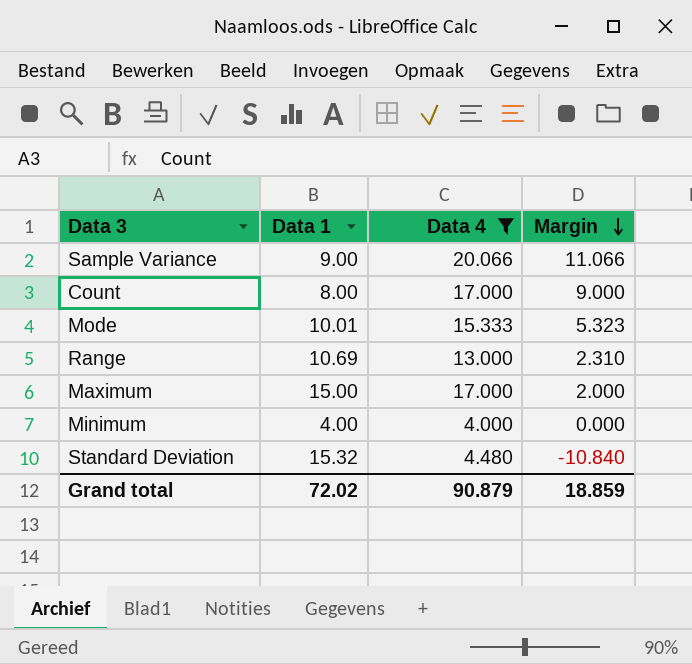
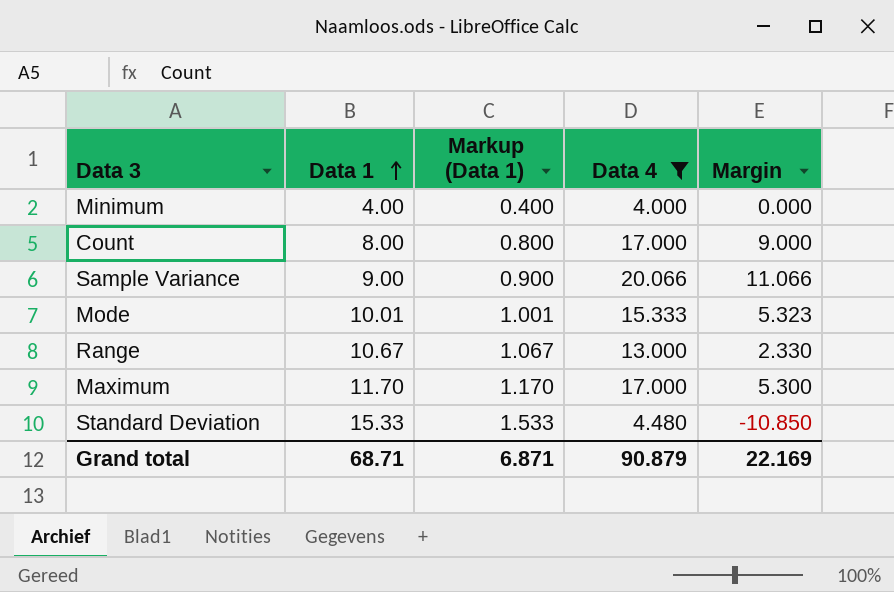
row order: Margin descending -> Data 1 ascending
column Markup (Data 1) | formula: none -> [Data 1] * 0.1
Range | Data 1: 10.69 -> 10.67
Range | Margin: 2.310 -> 2.330
Maximum | Data 1: 15.00 -> 11.70
Maximum | Margin: 2.000 -> 5.300
Standard Deviation | Data 1: 15.32 -> 15.33
Standard Deviation | Margin: -10.840 -> -10.850
Grand total | Data 1: 72.02 -> 68.71
Grand total | Margin: 18.859 -> 22.169

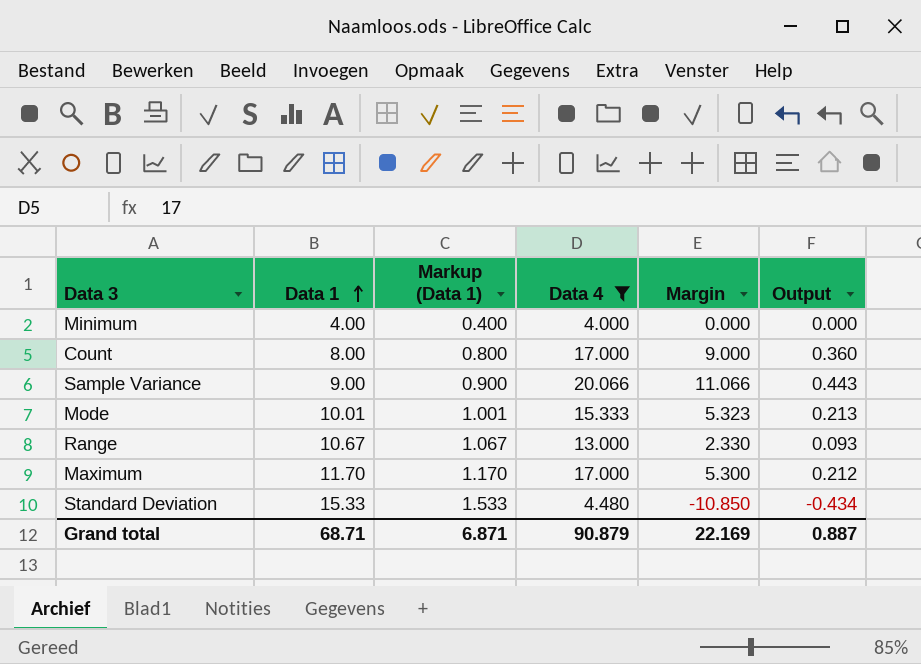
column Output | formula: none -> [Margin] * 0.04

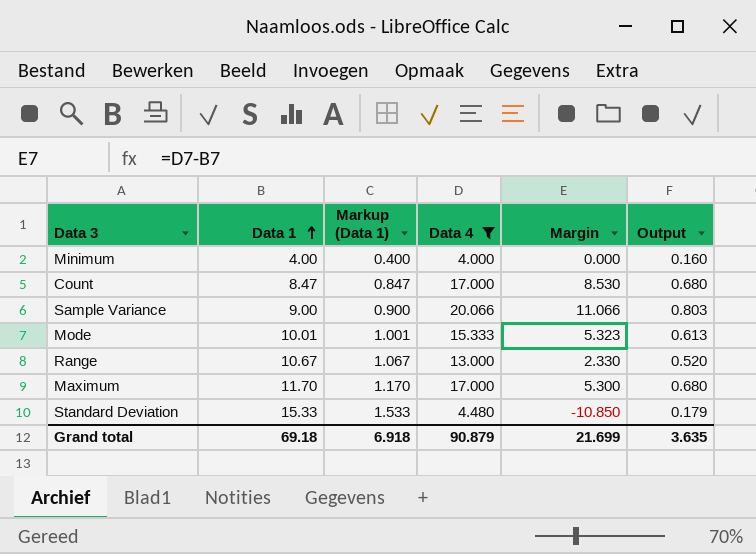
column Output | formula: [Margin] * 0.04 -> [Data 4] * 0.04
Count | Data 1: 8.00 -> 8.47
Count | Markup (Data 1): 0.800 -> 0.847
Count | Margin: 9.000 -> 8.530
Grand total | Data 1: 68.71 -> 69.18
Grand total | Markup (Data 1): 6.871 -> 6.918
Grand total | Margin: 22.169 -> 21.699
Grand total | Output: 0.887 -> 3.635

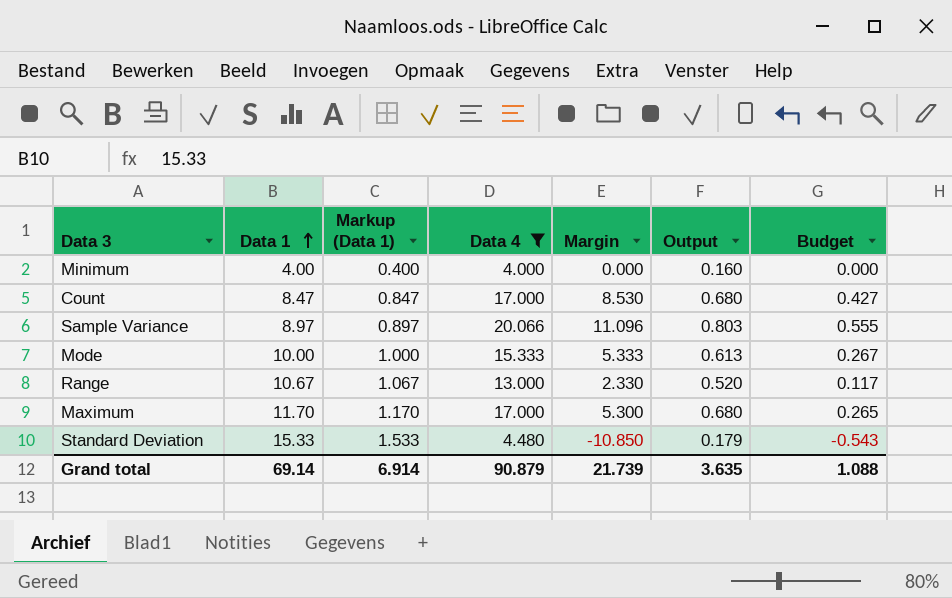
column Budget | formula: none -> [Margin] * 0.05
Sample Variance | Data 1: 9.00 -> 8.97
Sample Variance | Markup (Data 1): 0.900 -> 0.897
Sample Variance | Margin: 11.066 -> 11.096
Mode | Data 1: 10.01 -> 10.00
Mode | Markup (Data 1): 1.001 -> 1.000
Mode | Margin: 5.323 -> 5.333
Grand total | Data 1: 69.18 -> 69.14
Grand total | Markup (Data 1): 6.918 -> 6.914
Grand total | Margin: 21.699 -> 21.739

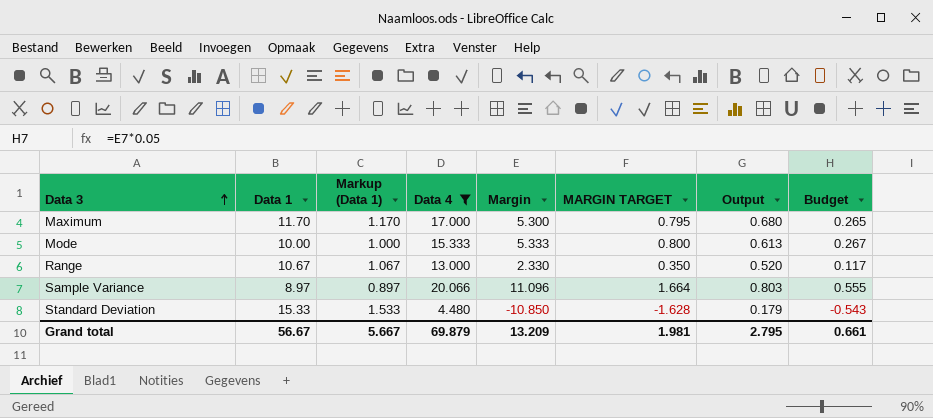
row order: Data 1 ascending -> Data 3 ascending
column MARGIN TARGET | formula: none -> [Margin] * 0.15
row Minimum: 4.00 | 0.400 | 4.000 | 0.000 | 0.160 | 0.000 -> none
row Count: 8.47 | 0.847 | 17.000 | 8.530 | 0.680 | 0.427 -> none
Grand total | Data 1: 69.14 -> 56.67
Grand total | Markup (Data 1): 6.914 -> 5.667
Grand total | Data 4: 90.879 -> 69.879
Grand total | Margin: 21.739 -> 13.209
Grand total | Output: 3.635 -> 2.795
Grand total | Budget: 1.088 -> 0.661

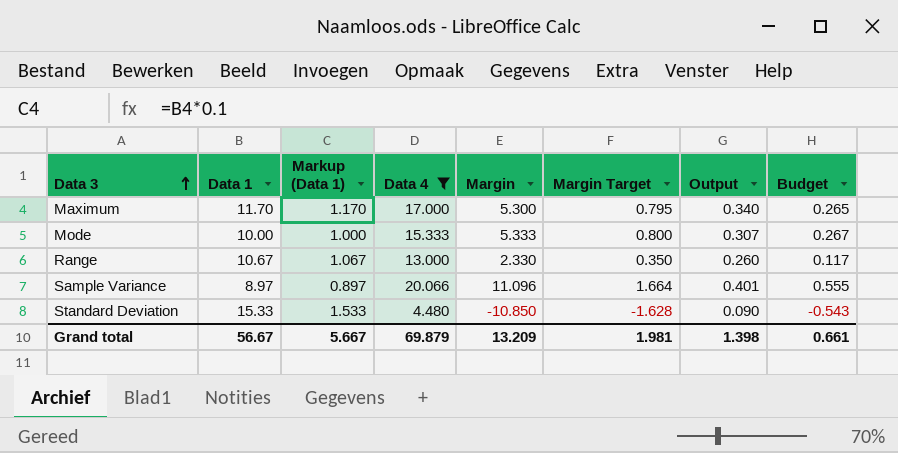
column name: MARGIN TARGET -> Margin Target
column Output | formula: [Data 4] * 0.04 -> [Data 4] * 0.02
Grand total | Output: 2.795 -> 1.398

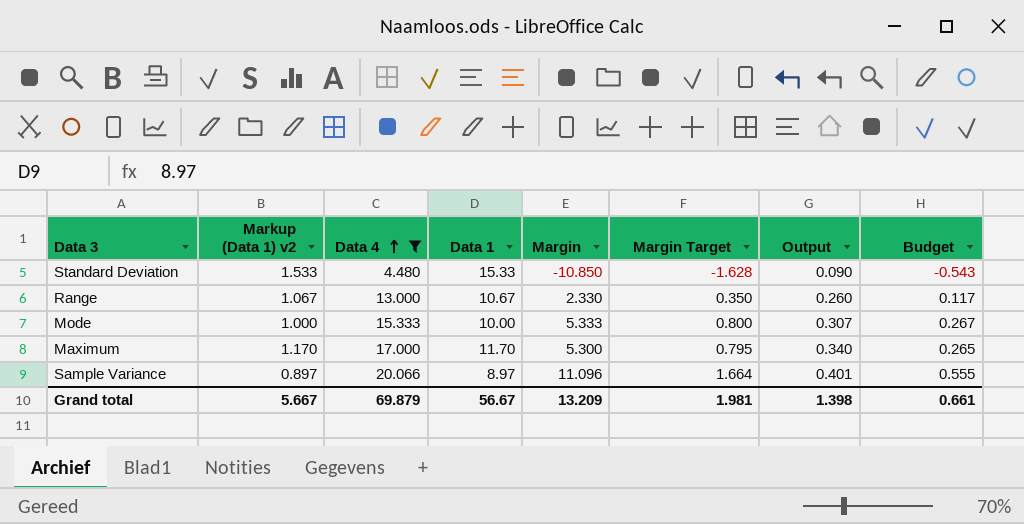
row order: Data 3 ascending -> Data 4 ascending
column name: Markup (Data 1) -> Markup (Data 1) v2
column Data 1 | position: 2 -> 4

